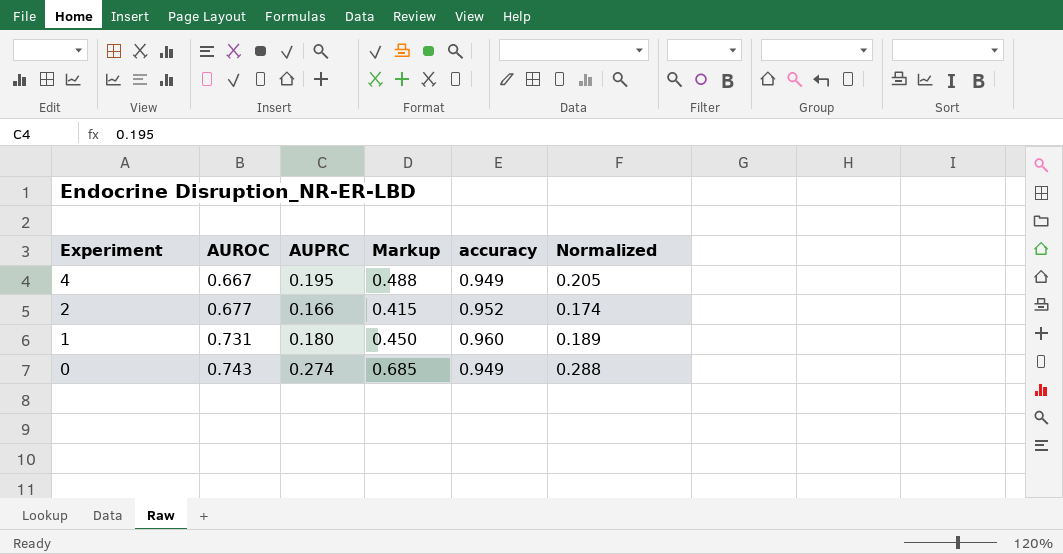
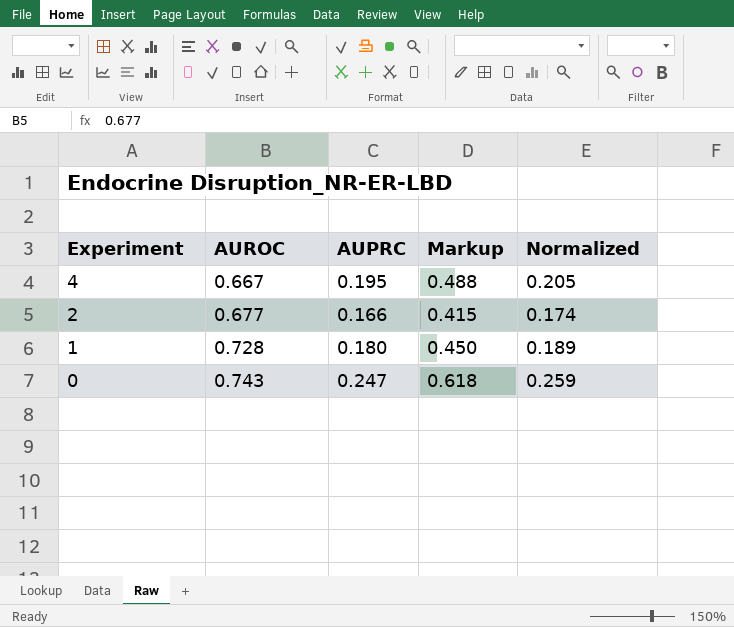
column accuracy | position: 5 -> none
1 | AUROC: 0.731 -> 0.728
0 | AUPRC: 0.274 -> 0.247
0 | Markup: 0.685 -> 0.618
0 | Normalized: 0.288 -> 0.259

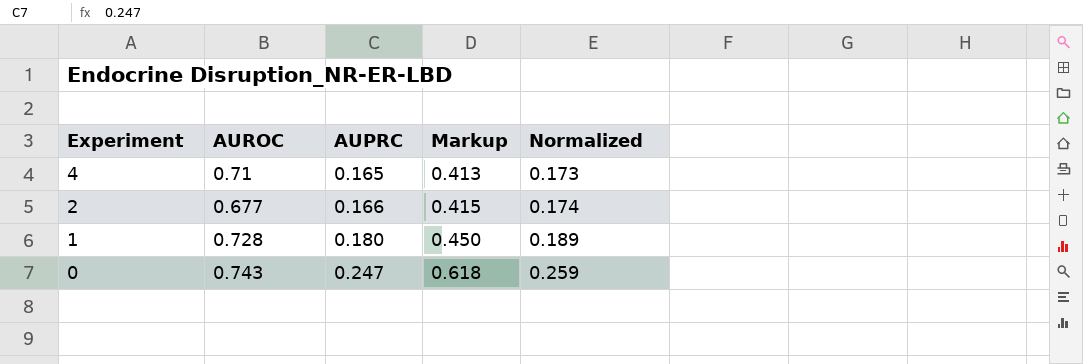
4 | AUROC: 0.667 -> 0.71
4 | AUPRC: 0.195 -> 0.165
4 | Markup: 0.488 -> 0.413
4 | Normalized: 0.205 -> 0.173

